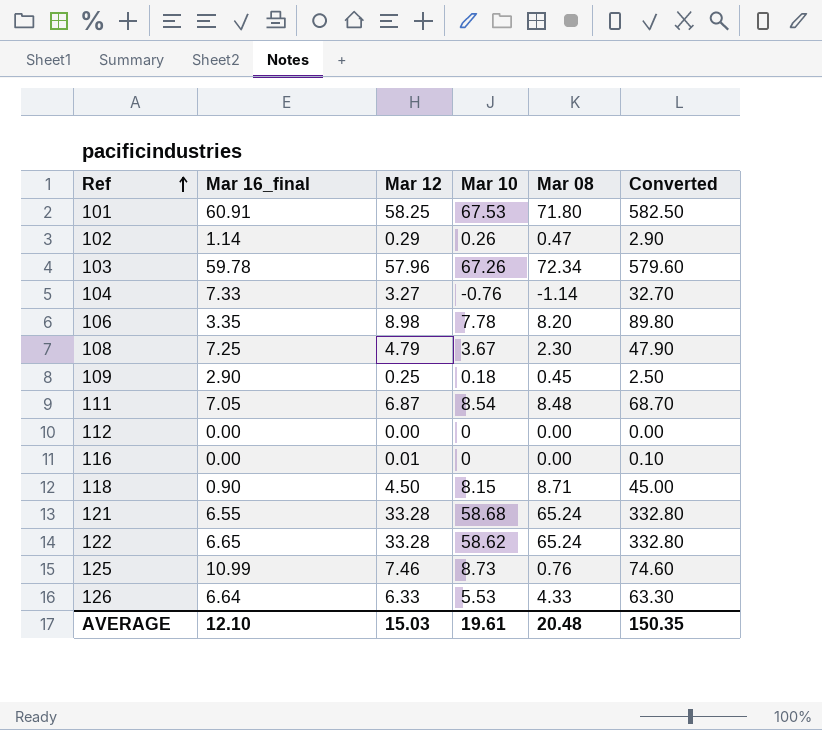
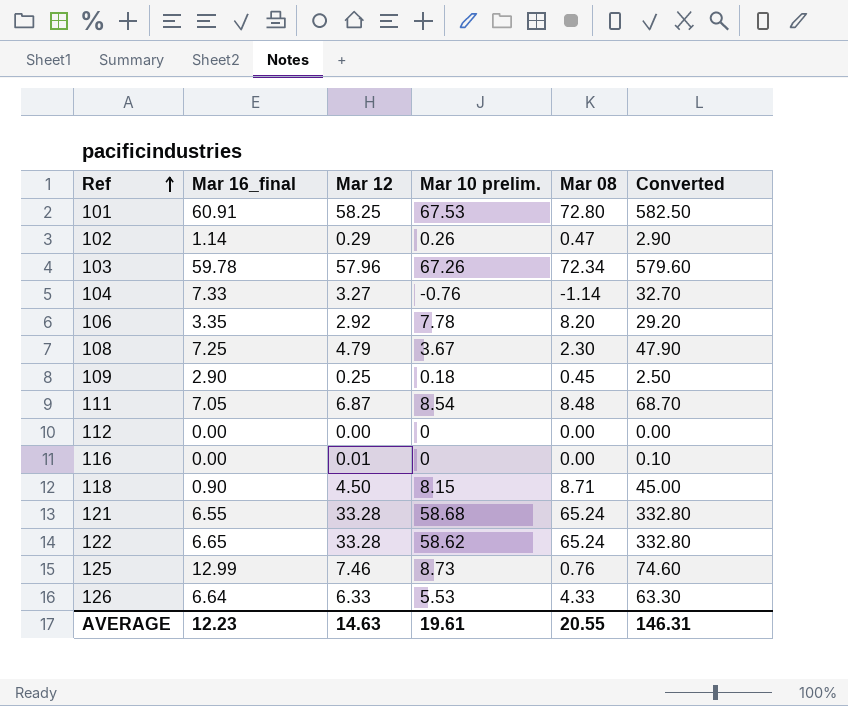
column name: Mar 10 -> Mar 10 prelim.
101 | Mar 08: 71.80 -> 72.80
106 | Mar 12: 8.98 -> 2.92
106 | Converted: 89.80 -> 29.20
125 | Mar 16_final: 10.99 -> 12.99
AVERAGE | Mar 16_final: 12.10 -> 12.23
AVERAGE | Mar 12: 15.03 -> 14.63
AVERAGE | Mar 08: 20.48 -> 20.55
AVERAGE | Converted: 150.35 -> 146.31

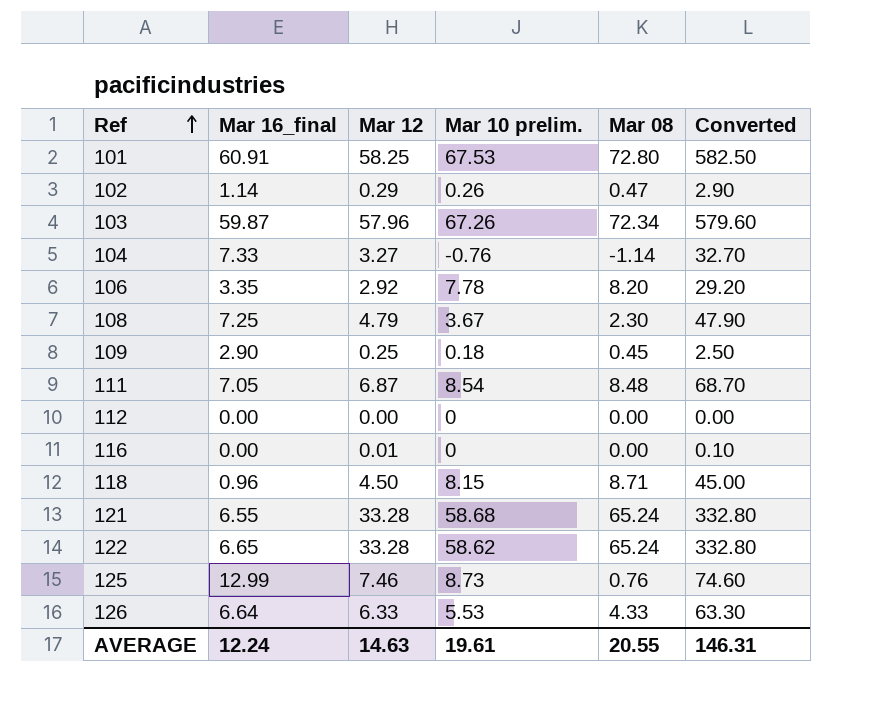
103 | Mar 16_final: 59.78 -> 59.87
118 | Mar 16_final: 0.90 -> 0.96
AVERAGE | Mar 16_final: 12.23 -> 12.24

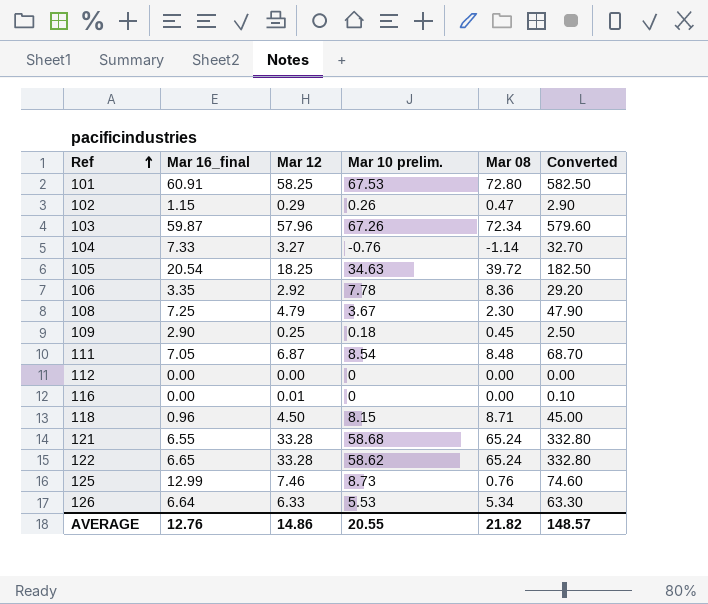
102 | Mar 16_final: 1.14 -> 1.15
row 105: none -> 20.54 | 18.25 | 34.63 | 39.72 | 182.50
106 | Mar 08: 8.20 -> 8.36
126 | Mar 08: 4.33 -> 5.34
AVERAGE | Mar 16_final: 12.24 -> 12.76
AVERAGE | Mar 12: 14.63 -> 14.86
AVERAGE | Mar 10 prelim.: 19.61 -> 20.55
AVERAGE | Mar 08: 20.55 -> 21.82
AVERAGE | Converted: 146.31 -> 148.57

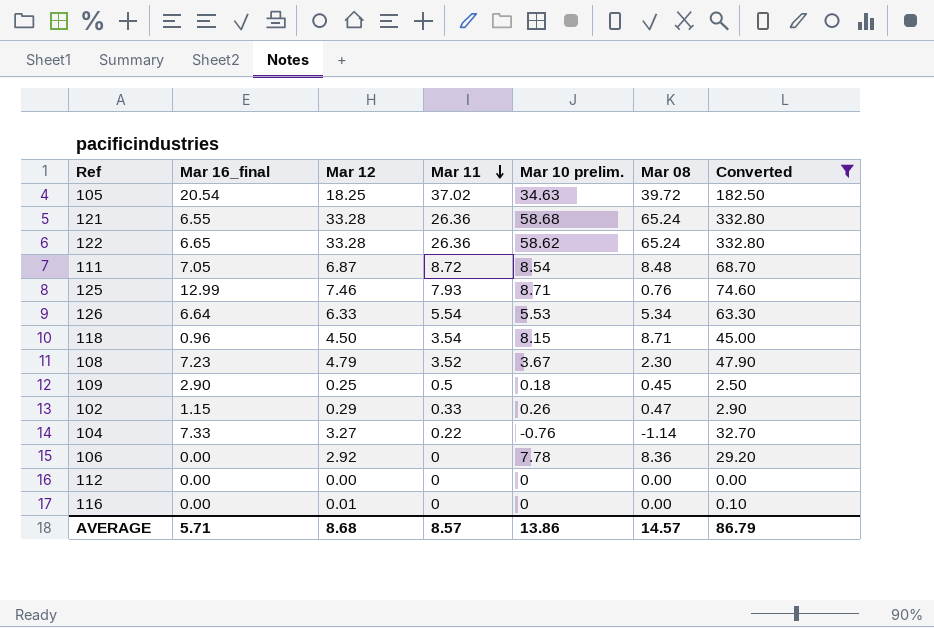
filter: none -> Converted <= 332.80
row order: Ref ascending -> Mar 11 descending
column Mar 11 | position: none -> 4
125 | Mar 10 prelim.: 8.73 -> 8.71
108 | Mar 16_final: 7.25 -> 7.23
106 | Mar 16_final: 3.35 -> 0.00
AVERAGE | Mar 16_final: 12.76 -> 5.71
AVERAGE | Mar 12: 14.86 -> 8.68
AVERAGE | Mar 10 prelim.: 20.55 -> 13.86
AVERAGE | Mar 08: 21.82 -> 14.57
AVERAGE | Converted: 148.57 -> 86.79

